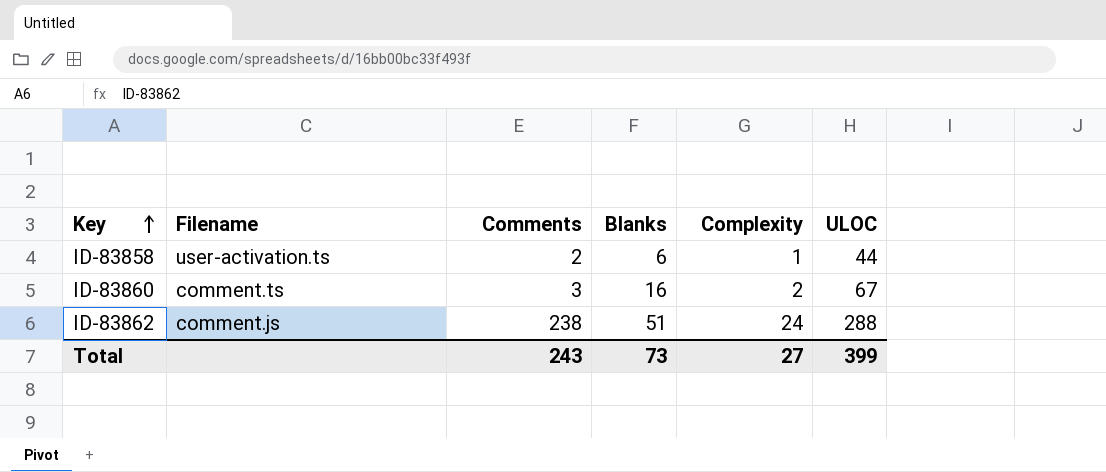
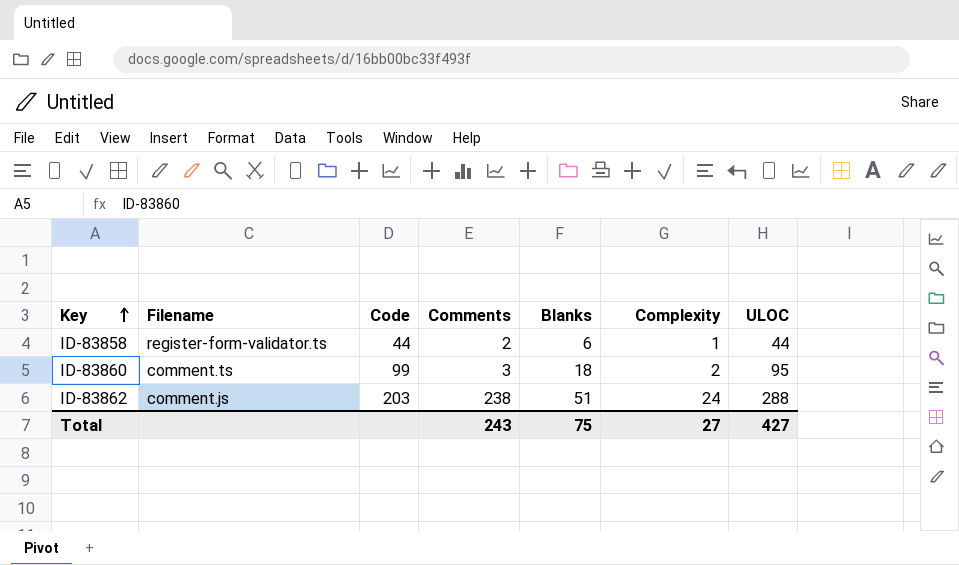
column Code | position: none -> 3
ID-83858 | Filename: user-activation.ts -> register-form-validator.ts
ID-83860 | Blanks: 16 -> 18
ID-83860 | ULOC: 67 -> 95
Total | Blanks: 73 -> 75
Total | ULOC: 399 -> 427

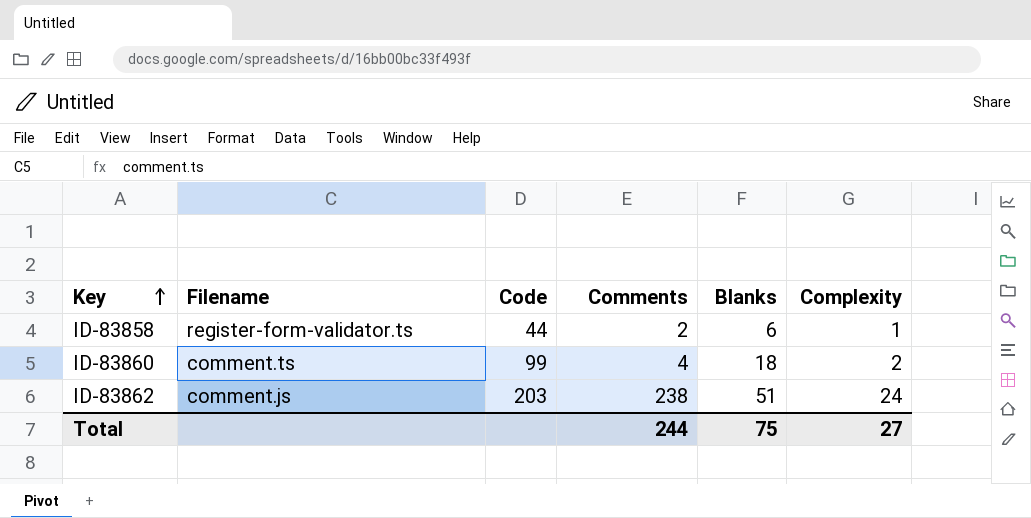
column ULOC | position: 7 -> none
ID-83860 | Comments: 3 -> 4
Total | Comments: 243 -> 244

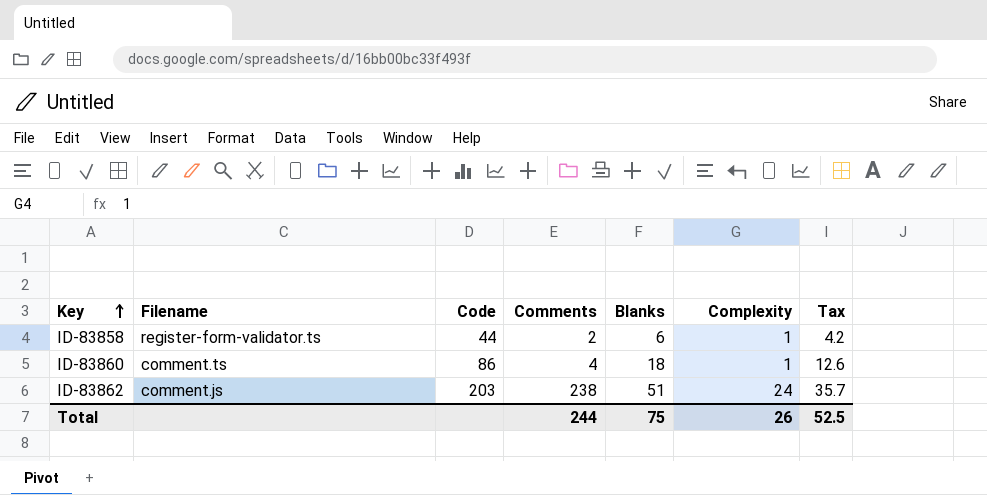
column Tax | formula: none -> [Blanks] * 0.7
ID-83860 | Code: 99 -> 86
ID-83860 | Complexity: 2 -> 1
Total | Complexity: 27 -> 26

